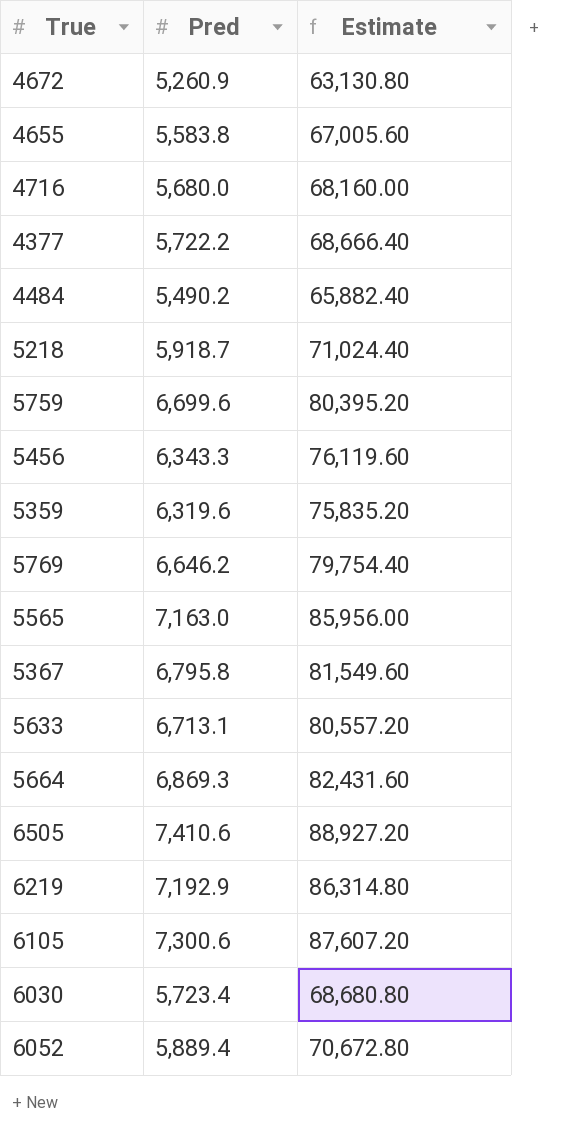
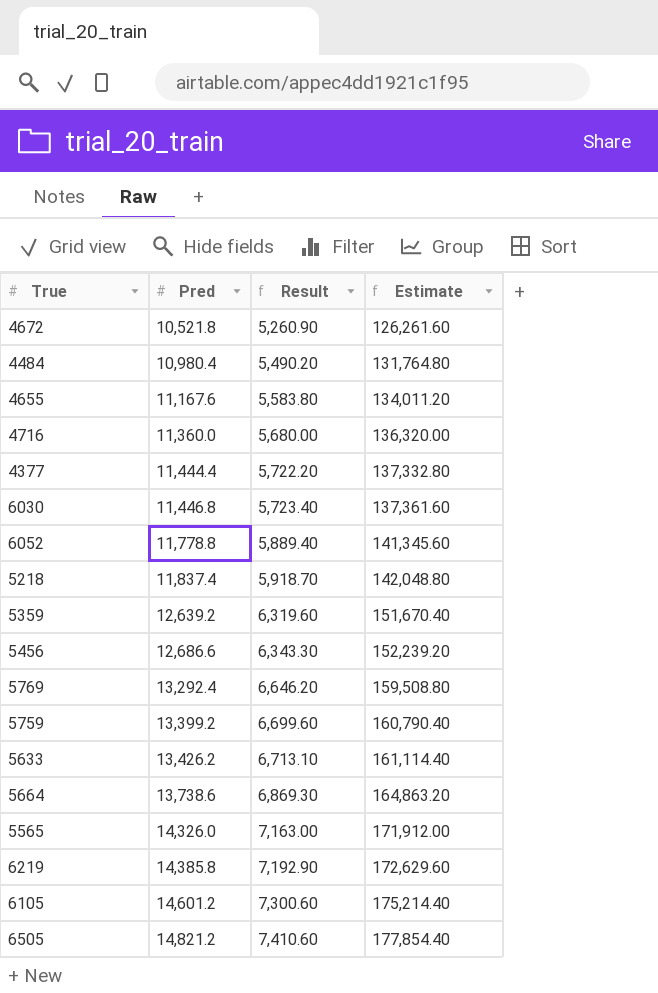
row order: none -> Pred ascending
column Result | formula: none -> [Pred] * 0.5
row 5367: 6,795.8 | 81,549.60 -> none
4672 | Pred: 5,260.9 -> 10,521.8
4672 | Estimate: 63,130.80 -> 126,261.60
4484 | Pred: 5,490.2 -> 10,980.4
4484 | Estimate: 65,882.40 -> 131,764.80
4655 | Pred: 5,583.8 -> 11,167.6
4655 | Estimate: 67,005.60 -> 134,011.20
4716 | Pred: 5,680.0 -> 11,360.0
4716 | Estimate: 68,160.00 -> 136,320.00
4377 | Pred: 5,722.2 -> 11,444.4
4377 | Estimate: 68,666.40 -> 137,332.80
6030 | Pred: 5,723.4 -> 11,446.8
6030 | Estimate: 68,680.80 -> 137,361.60
6052 | Pred: 5,889.4 -> 11,778.8
6052 | Estimate: 70,672.80 -> 141,345.60
5218 | Pred: 5,918.7 -> 11,837.4
5218 | Estimate: 71,024.40 -> 142,048.80
5359 | Pred: 6,319.6 -> 12,639.2
5359 | Estimate: 75,835.20 -> 151,670.40
5456 | Pred: 6,343.3 -> 12,686.6
5456 | Estimate: 76,119.60 -> 152,239.20
5769 | Pred: 6,646.2 -> 13,292.4
5769 | Estimate: 79,754.40 -> 159,508.80
5759 | Pred: 6,699.6 -> 13,399.2
5759 | Estimate: 80,395.20 -> 160,790.40
5633 | Pred: 6,713.1 -> 13,426.2
5633 | Estimate: 80,557.20 -> 161,114.40
5664 | Pred: 6,869.3 -> 13,738.6
5664 | Estimate: 82,431.60 -> 164,863.20
5565 | Pred: 7,163.0 -> 14,326.0
5565 | Estimate: 85,956.00 -> 171,912.00
6219 | Pred: 7,192.9 -> 14,385.8
6219 | Estimate: 86,314.80 -> 172,629.60
6105 | Pred: 7,300.6 -> 14,601.2
6105 | Estimate: 87,607.20 -> 175,214.40
6505 | Pred: 7,410.6 -> 14,821.2
6505 | Estimate: 88,927.20 -> 177,854.40

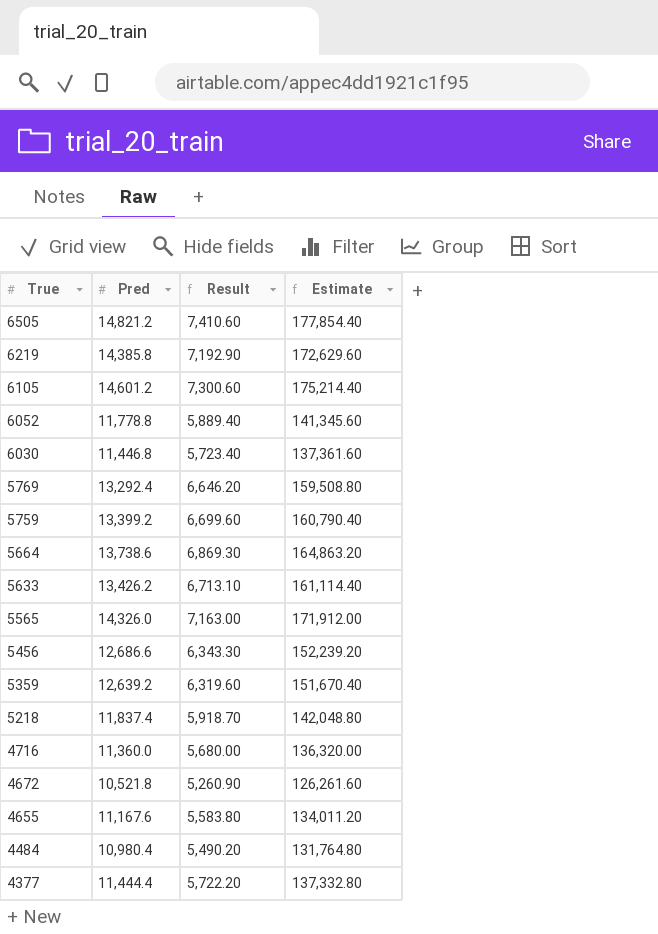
row order: Pred ascending -> True descending

